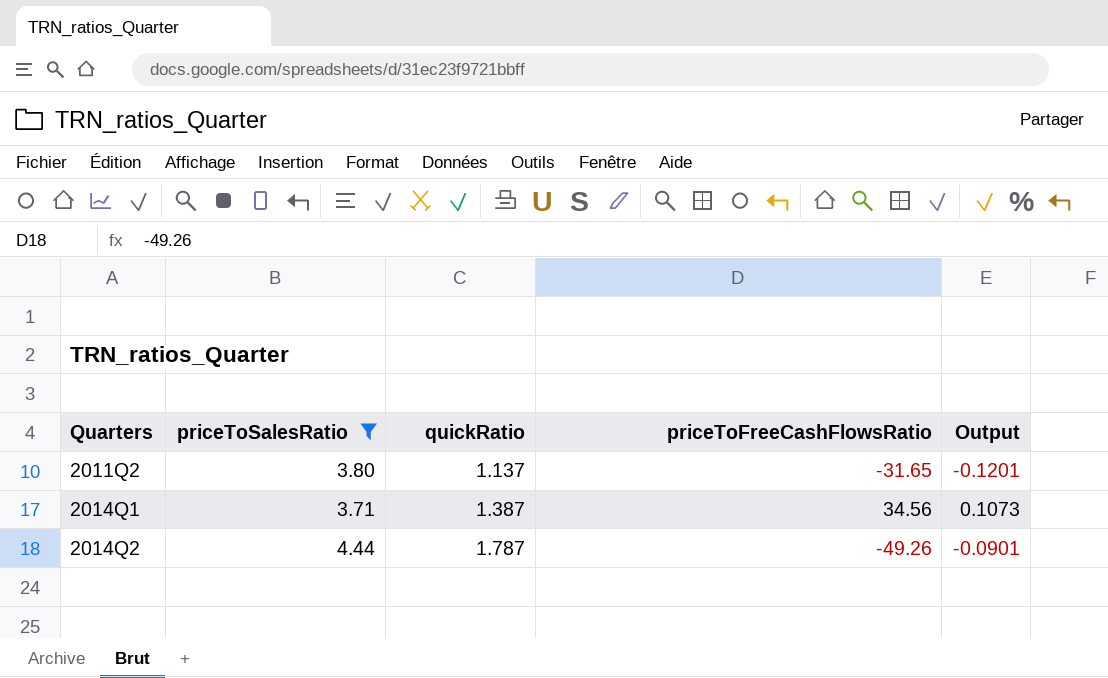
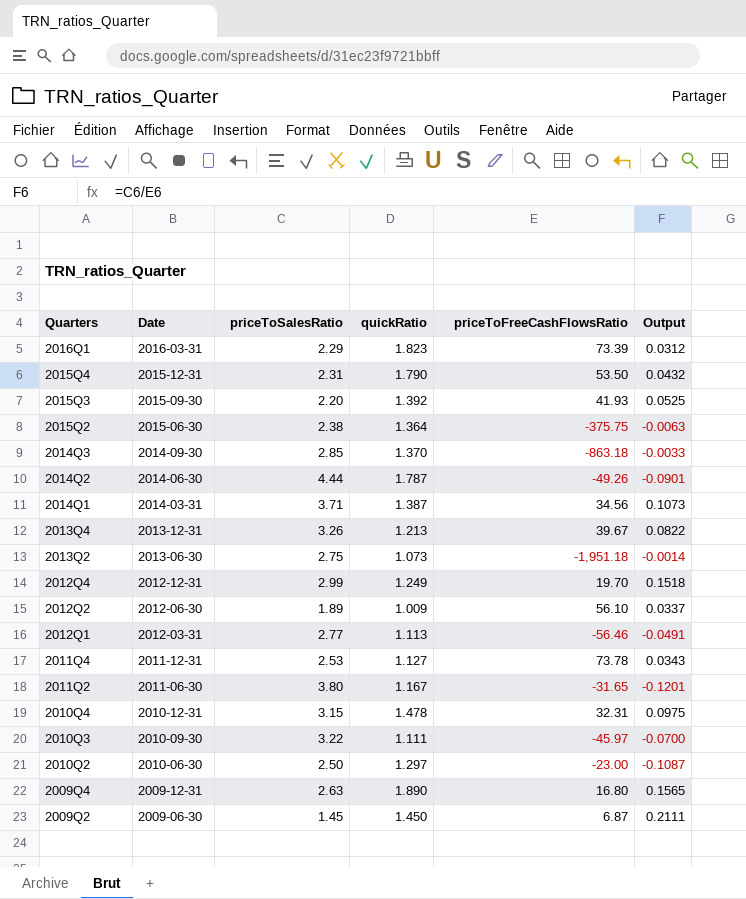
filter: priceToSalesRatio >= 3.71 -> none
row order: Quarters ascending -> Quarters descending
column Date | position: none -> 2
2011Q2 | quickRatio: 1.137 -> 1.167

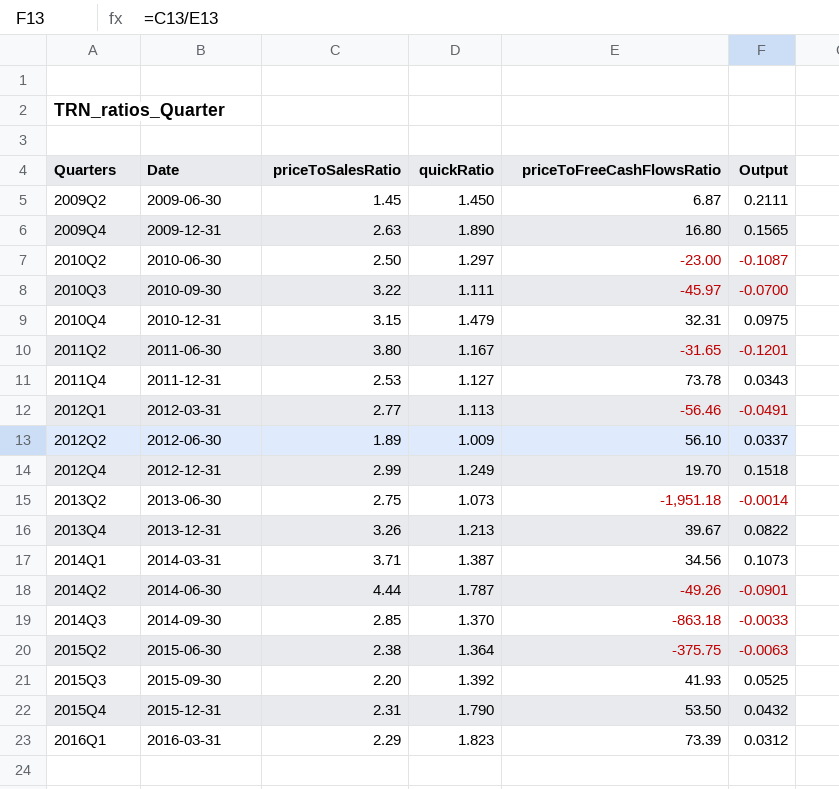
row order: Quarters descending -> Quarters ascending
2010Q4 | quickRatio: 1.478 -> 1.479

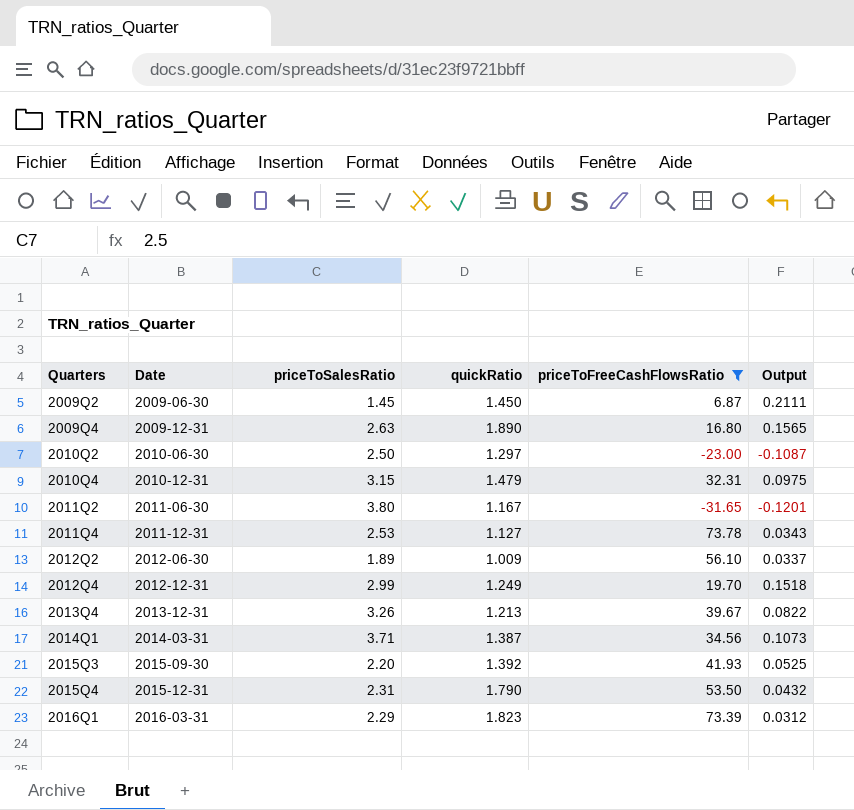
filter: none -> priceToFreeCashFlowsRatio >= -31.65

